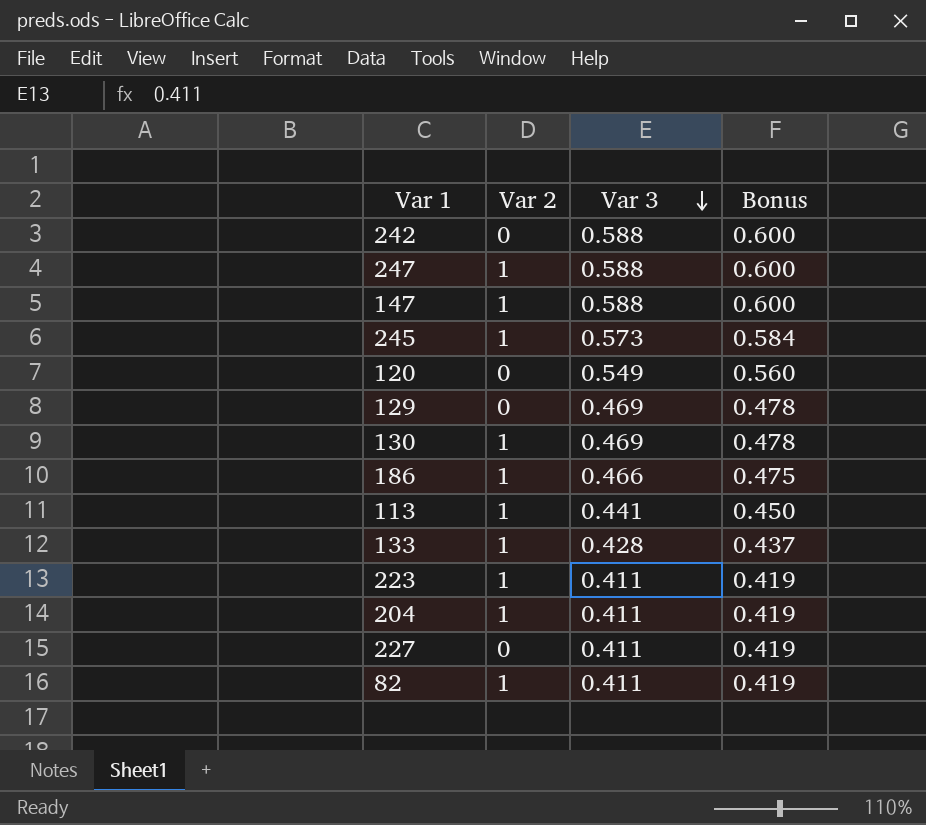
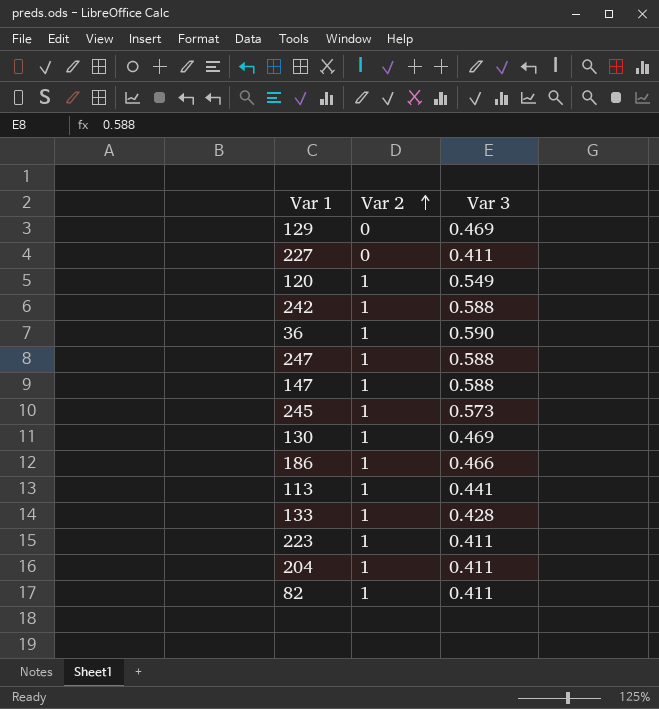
row order: Var 3 descending -> Var 2 ascending
column Bonus | formula: [Var 3] * 1.02 -> none
120 | Var 2: 0 -> 1
242 | Var 2: 0 -> 1
row 36: none -> 1 | 0.590

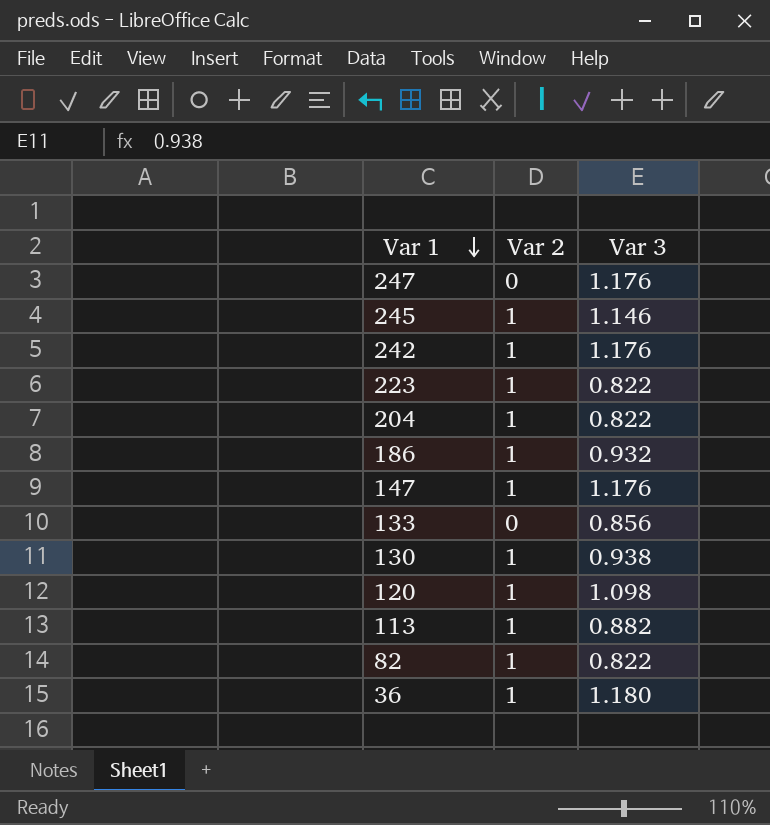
row order: Var 2 ascending -> Var 1 descending
row 129: 0 | 0.469 -> none
row 227: 0 | 0.411 -> none
247 | Var 2: 1 -> 0
247 | Var 3: 0.588 -> 1.176
245 | Var 3: 0.573 -> 1.146
242 | Var 3: 0.588 -> 1.176
223 | Var 3: 0.411 -> 0.822
204 | Var 3: 0.411 -> 0.822
186 | Var 3: 0.466 -> 0.932
147 | Var 3: 0.588 -> 1.176
133 | Var 2: 1 -> 0
133 | Var 3: 0.428 -> 0.856
130 | Var 3: 0.469 -> 0.938
120 | Var 3: 0.549 -> 1.098
113 | Var 3: 0.441 -> 0.882
82 | Var 3: 0.411 -> 0.822
36 | Var 3: 0.590 -> 1.180

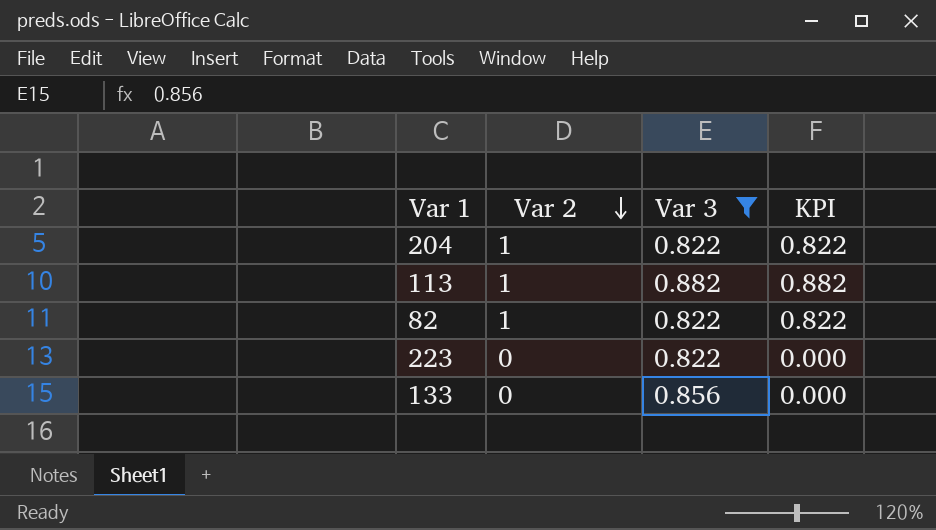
filter: none -> Var 3 <= 0.882
row order: Var 1 descending -> Var 2 descending
column KPI | formula: none -> [Var 2] * [Var 3]
223 | Var 2: 1 -> 0

